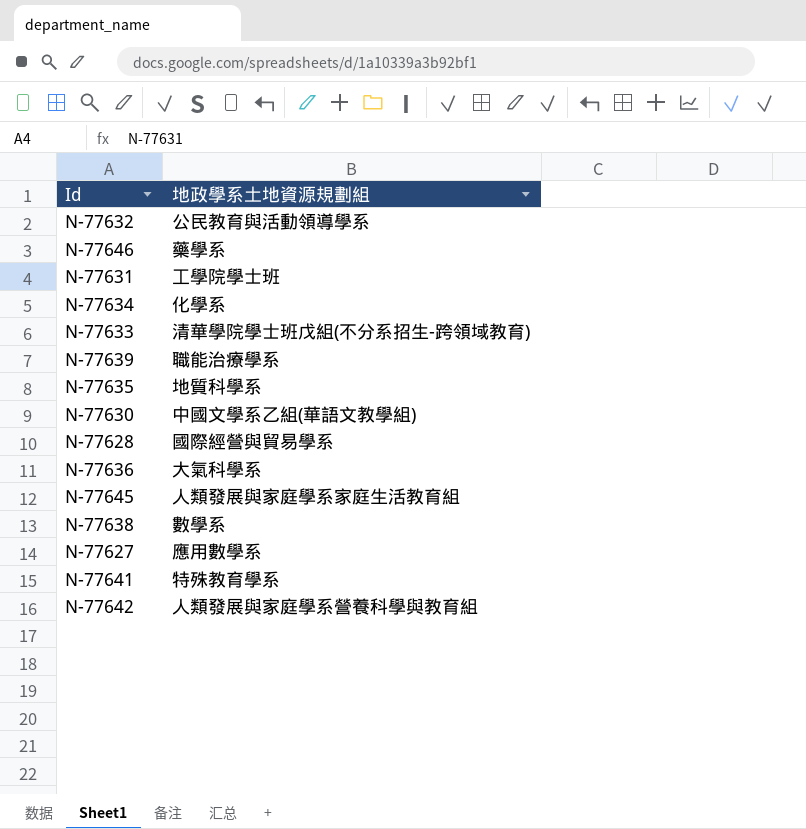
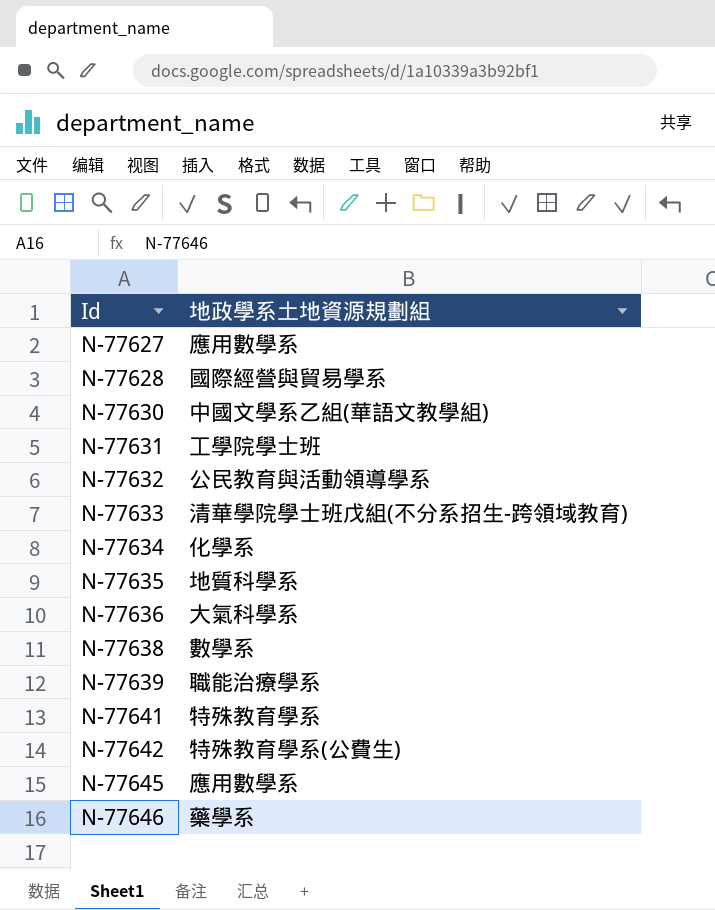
row order: none -> Id ascending
N-77642 | 地政學系土地資源規劃組: 人類發展與家庭學系營養科學與教育組 -> 特殊教育學系(公費生)
N-77645 | 地政學系土地資源規劃組: 人類發展與家庭學系家庭生活教育組 -> 應用數學系

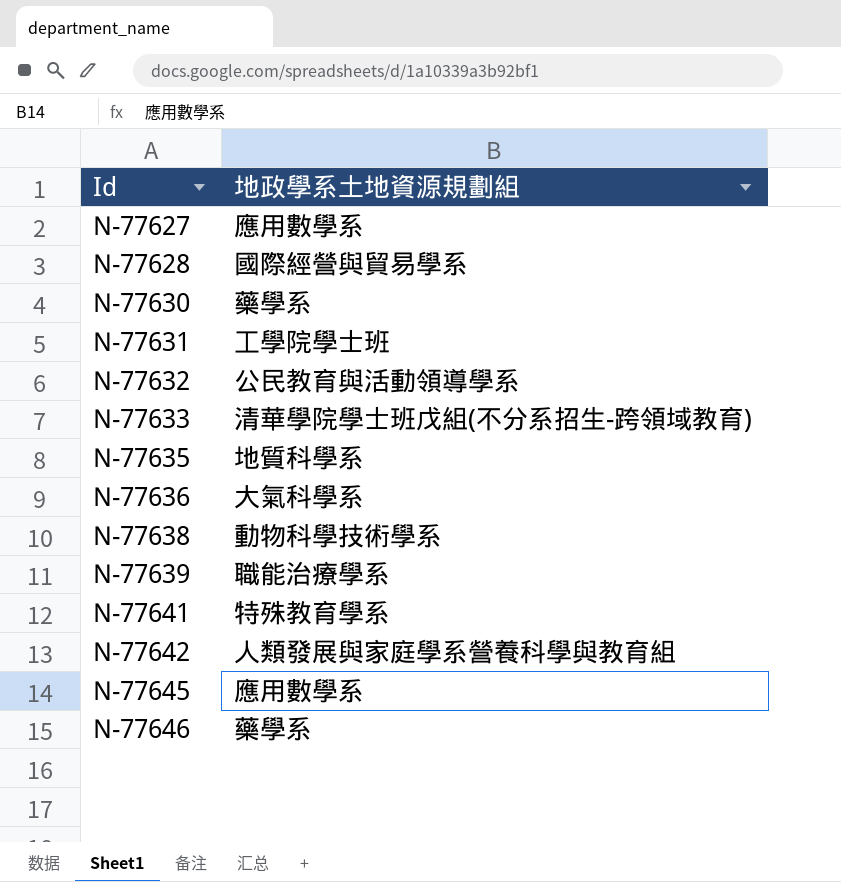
row N-77634: 化學系 -> none
N-77630 | 地政學系土地資源規劃組: 中國文學系乙組(華語文教學組) -> 藥學系
N-77638 | 地政學系土地資源規劃組: 數學系 -> 動物科學技術學系
N-77642 | 地政學系土地資源規劃組: 特殊教育學系(公費生) -> 人類發展與家庭學系營養科學與教育組

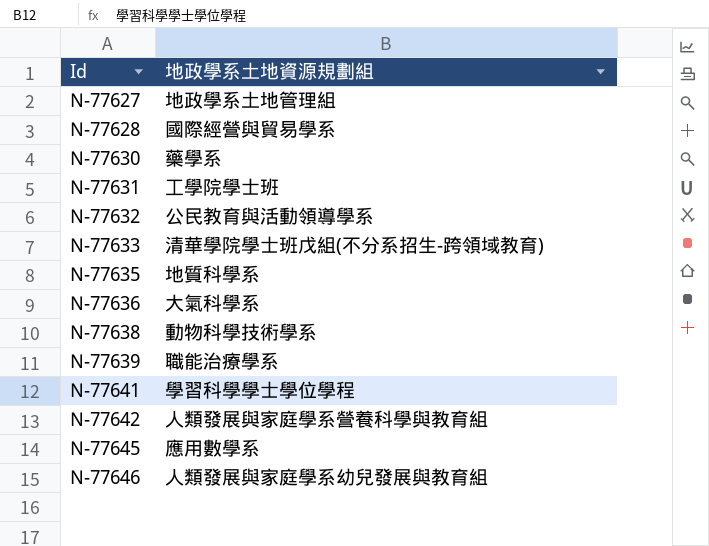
N-77627 | 地政學系土地資源規劃組: 應用數學系 -> 地政學系土地管理組
N-77641 | 地政學系土地資源規劃組: 特殊教育學系 -> 學習科學學士學位學程
N-77646 | 地政學系土地資源規劃組: 藥學系 -> 人類發展與家庭學系幼兒發展與教育組

